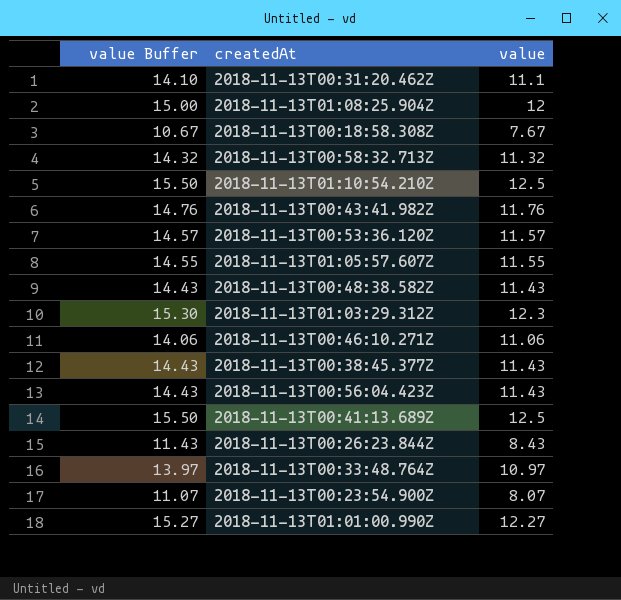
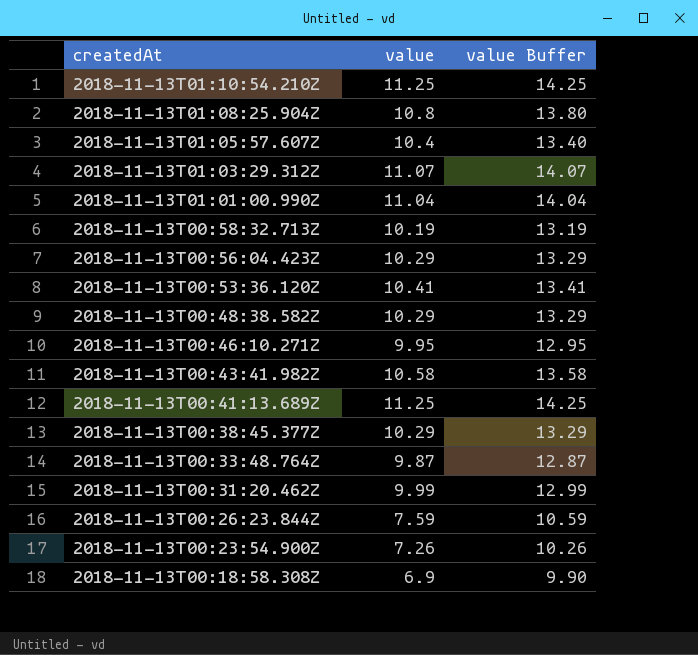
row order: none -> createdAt descending
column value Buffer | position: 1 -> 3
2018-11-13T01:10:54.210Z | value: 12.5 -> 11.25
2018-11-13T01:10:54.210Z | value Buffer: 15.50 -> 14.25
2018-11-13T01:08:25.904Z | value: 12 -> 10.8
2018-11-13T01:08:25.904Z | value Buffer: 15.00 -> 13.80
2018-11-13T01:05:57.607Z | value: 11.55 -> 10.4
2018-11-13T01:05:57.607Z | value Buffer: 14.55 -> 13.40
2018-11-13T01:03:29.312Z | value: 12.3 -> 11.07
2018-11-13T01:03:29.312Z | value Buffer: 15.30 -> 14.07
2018-11-13T01:01:00.990Z | value: 12.27 -> 11.04
2018-11-13T01:01:00.990Z | value Buffer: 15.27 -> 14.04
2018-11-13T00:58:32.713Z | value: 11.32 -> 10.19
2018-11-13T00:58:32.713Z | value Buffer: 14.32 -> 13.19
2018-11-13T00:56:04.423Z | value: 11.43 -> 10.29
2018-11-13T00:56:04.423Z | value Buffer: 14.43 -> 13.29
2018-11-13T00:53:36.120Z | value: 11.57 -> 10.41
2018-11-13T00:53:36.120Z | value Buffer: 14.57 -> 13.41
2018-11-13T00:48:38.582Z | value: 11.43 -> 10.29
2018-11-13T00:48:38.582Z | value Buffer: 14.43 -> 13.29
2018-11-13T00:46:10.271Z | value: 11.06 -> 9.95
2018-11-13T00:46:10.271Z | value Buffer: 14.06 -> 12.95
2018-11-13T00:43:41.982Z | value: 11.76 -> 10.58
2018-11-13T00:43:41.982Z | value Buffer: 14.76 -> 13.58
2018-11-13T00:41:13.689Z | value: 12.5 -> 11.25
2018-11-13T00:41:13.689Z | value Buffer: 15.50 -> 14.25
2018-11-13T00:38:45.377Z | value: 11.43 -> 10.29
2018-11-13T00:38:45.377Z | value Buffer: 14.43 -> 13.29
2018-11-13T00:33:48.764Z | value: 10.97 -> 9.87
2018-11-13T00:33:48.764Z | value Buffer: 13.97 -> 12.87
2018-11-13T00:31:20.462Z | value: 11.1 -> 9.99
2018-11-13T00:31:20.462Z | value Buffer: 14.10 -> 12.99
2018-11-13T00:26:23.844Z | value: 8.43 -> 7.59
2018-11-13T00:26:23.844Z | value Buffer: 11.43 -> 10.59
2018-11-13T00:23:54.900Z | value: 8.07 -> 7.26
2018-11-13T00:23:54.900Z | value Buffer: 11.07 -> 10.26
2018-11-13T00:18:58.308Z | value: 7.67 -> 6.9
2018-11-13T00:18:58.308Z | value Buffer: 10.67 -> 9.90

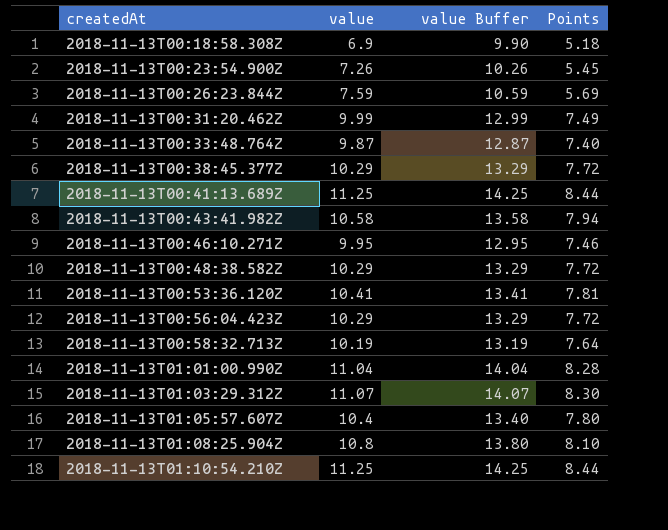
row order: createdAt descending -> createdAt ascending
column Points | formula: none -> [value] * 0.75

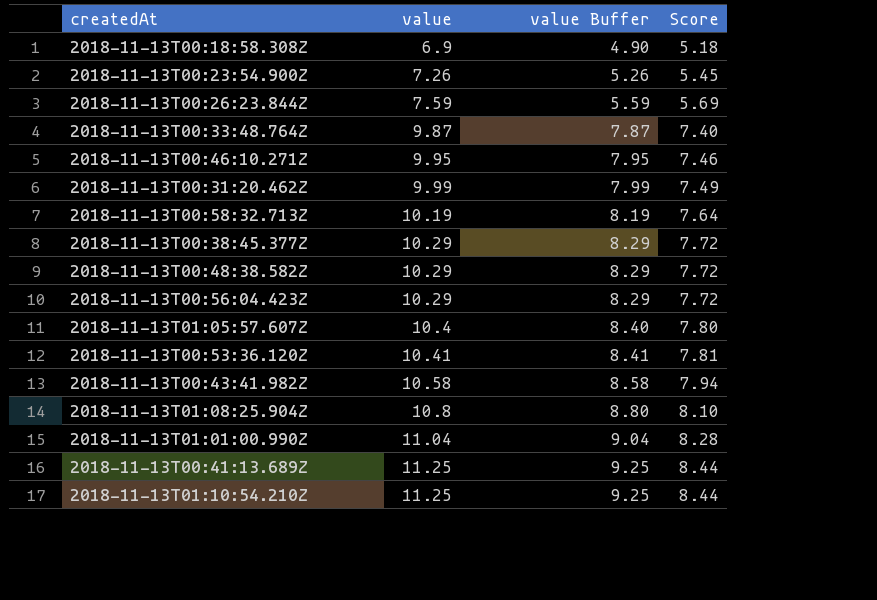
row order: createdAt ascending -> value ascending
column value Buffer | formula: [value] + 3 -> [value] - 2
column name: Points -> Score
row 2018-11-13T01:03:29.312Z: 11.07 | 14.07 | 8.30 -> none

